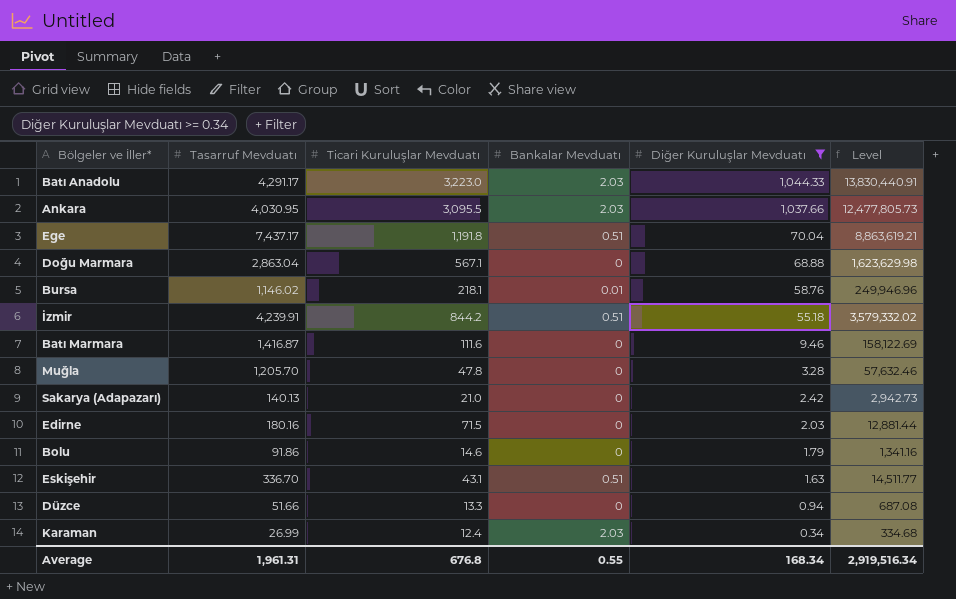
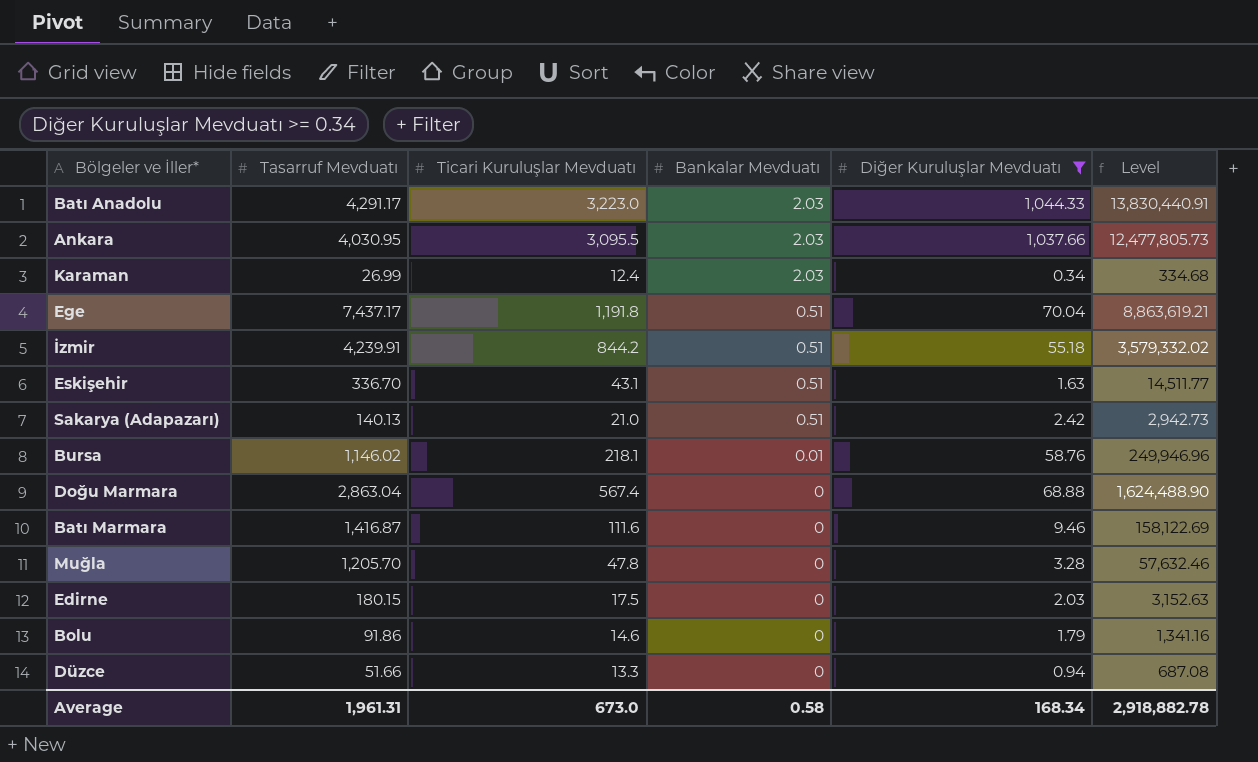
row order: Diğer Kuruluşlar Mevduatı descending -> Bankalar Mevduatı descending
Sakarya (Adapazarı) | Bankalar Mevduatı: 0 -> 0.51
Doğu Marmara | Ticari Kuruluşlar Mevduatı: 567.1 -> 567.4
Doğu Marmara | Level: 1,623,629.98 -> 1,624,488.90
Edirne | Tasarruf Mevduatı: 180.16 -> 180.15
Edirne | Ticari Kuruluşlar Mevduatı: 71.5 -> 17.5
Edirne | Level: 12,881.44 -> 3,152.63
Average | Ticari Kuruluşlar Mevduatı: 676.8 -> 673.0
Average | Bankalar Mevduatı: 0.55 -> 0.58
Average | Level: 2,919,516.34 -> 2,918,882.78

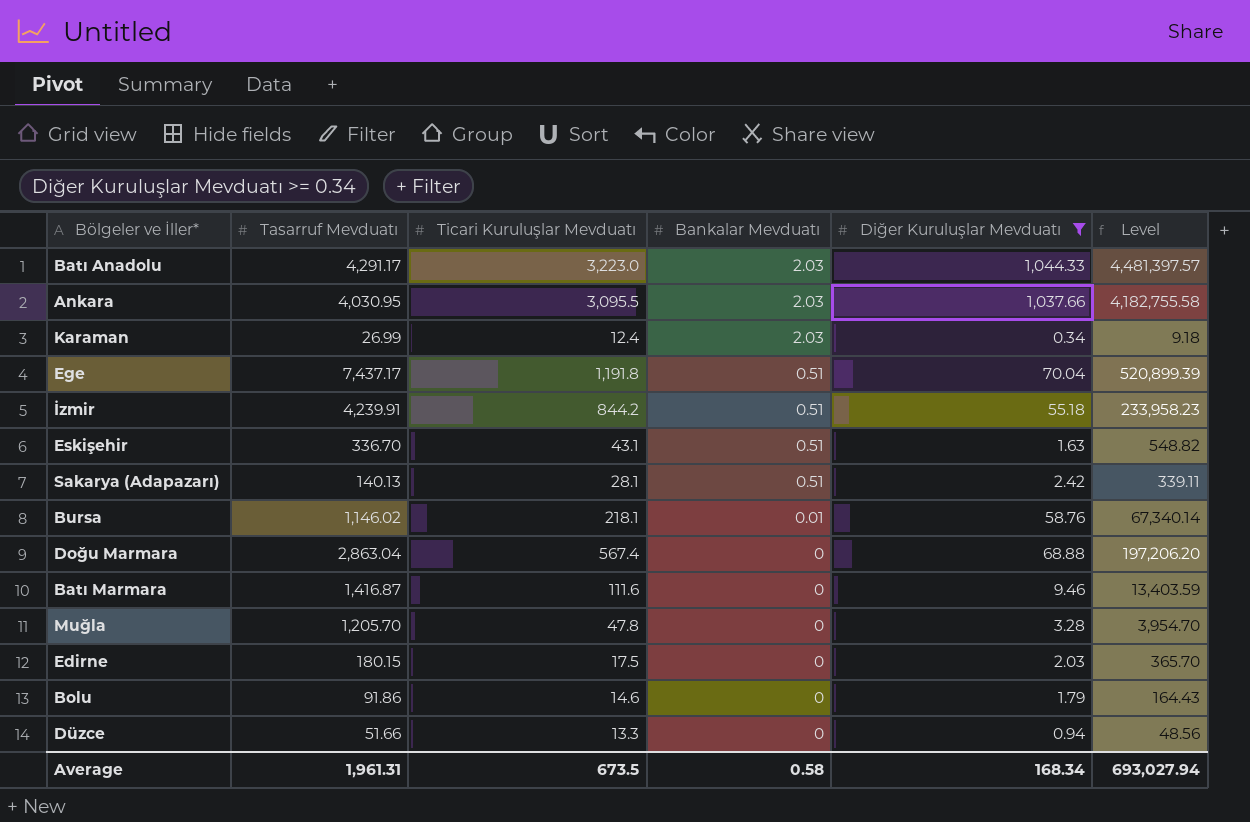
column Level | formula: [Tasarruf Mevduatı] * [Ticari Kuruluşlar Mevduatı] -> [Tasarruf Mevduatı] * [Diğer Kuruluşlar Mevduatı]
Sakarya (Adapazarı) | Ticari Kuruluşlar Mevduatı: 21.0 -> 28.1
Average | Ticari Kuruluşlar Mevduatı: 673.0 -> 673.5
Average | Level: 2,918,882.78 -> 693,027.94

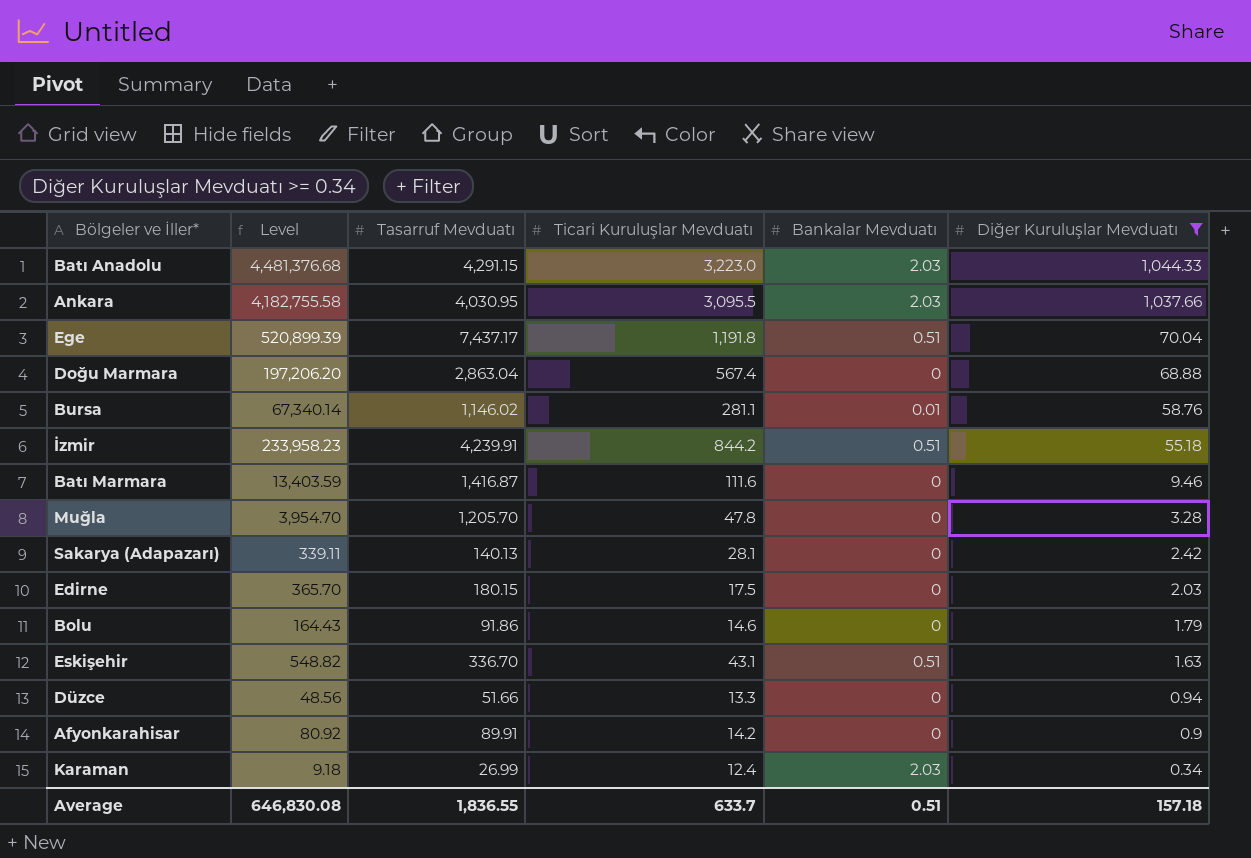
row order: Bankalar Mevduatı descending -> Diğer Kuruluşlar Mevduatı descending
column Level | position: 6 -> 2
Batı Anadolu | Level: 4,481,397.57 -> 4,481,376.68
Batı Anadolu | Tasarruf Mevduatı: 4,291.17 -> 4,291.15
Bursa | Ticari Kuruluşlar Mevduatı: 218.1 -> 281.1
Sakarya (Adapazarı) | Bankalar Mevduatı: 0.51 -> 0
row Afyonkarahisar: none -> 80.92 | 89.91 | 14.2 | 0 | 0.9
Average | Level: 693,027.94 -> 646,830.08
Average | Tasarruf Mevduatı: 1,961.31 -> 1,836.55
Average | Ticari Kuruluşlar Mevduatı: 673.5 -> 633.7
Average | Bankalar Mevduatı: 0.58 -> 0.51
Average | Diğer Kuruluşlar Mevduatı: 168.34 -> 157.18

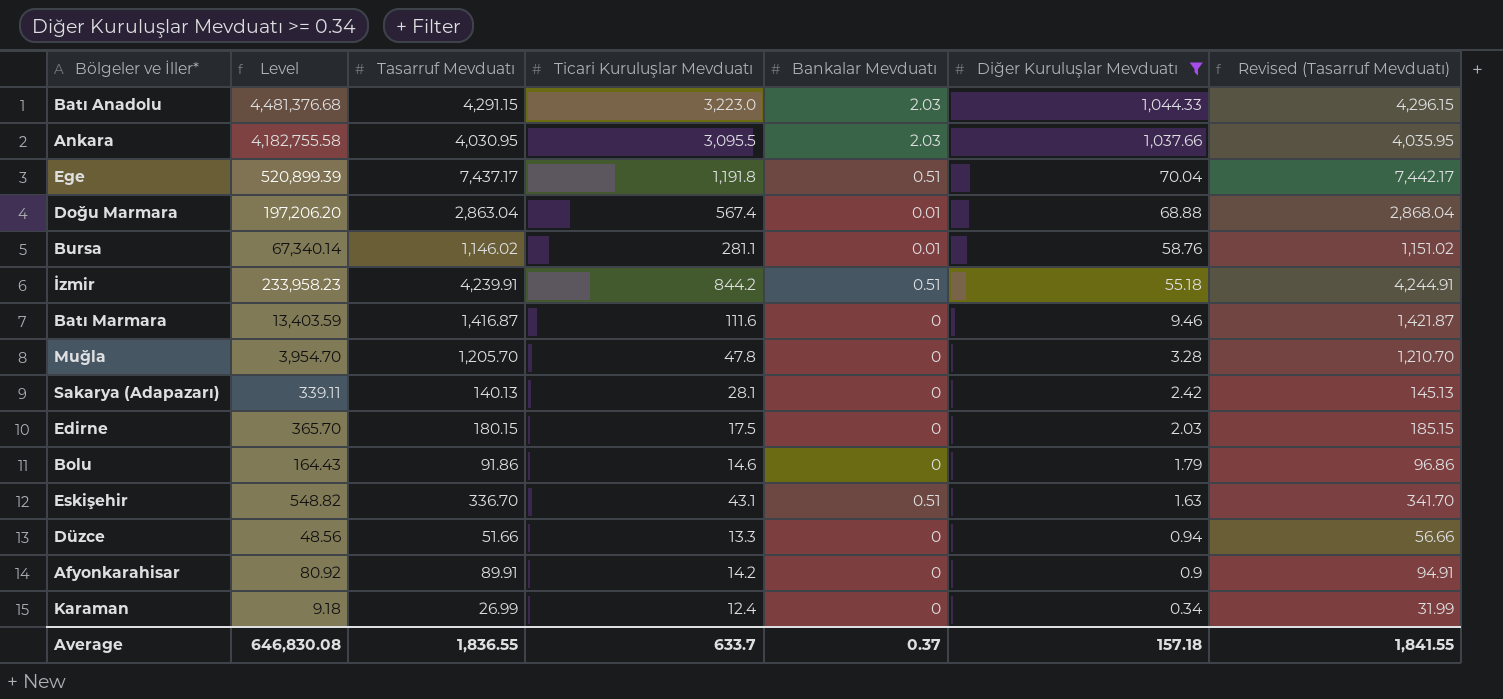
column Revised (Tasarruf Mevduatı) | formula: none -> [Tasarruf Mevduatı] + 5
Doğu Marmara | Bankalar Mevduatı: 0 -> 0.01
Karaman | Bankalar Mevduatı: 2.03 -> 0
Average | Bankalar Mevduatı: 0.51 -> 0.37

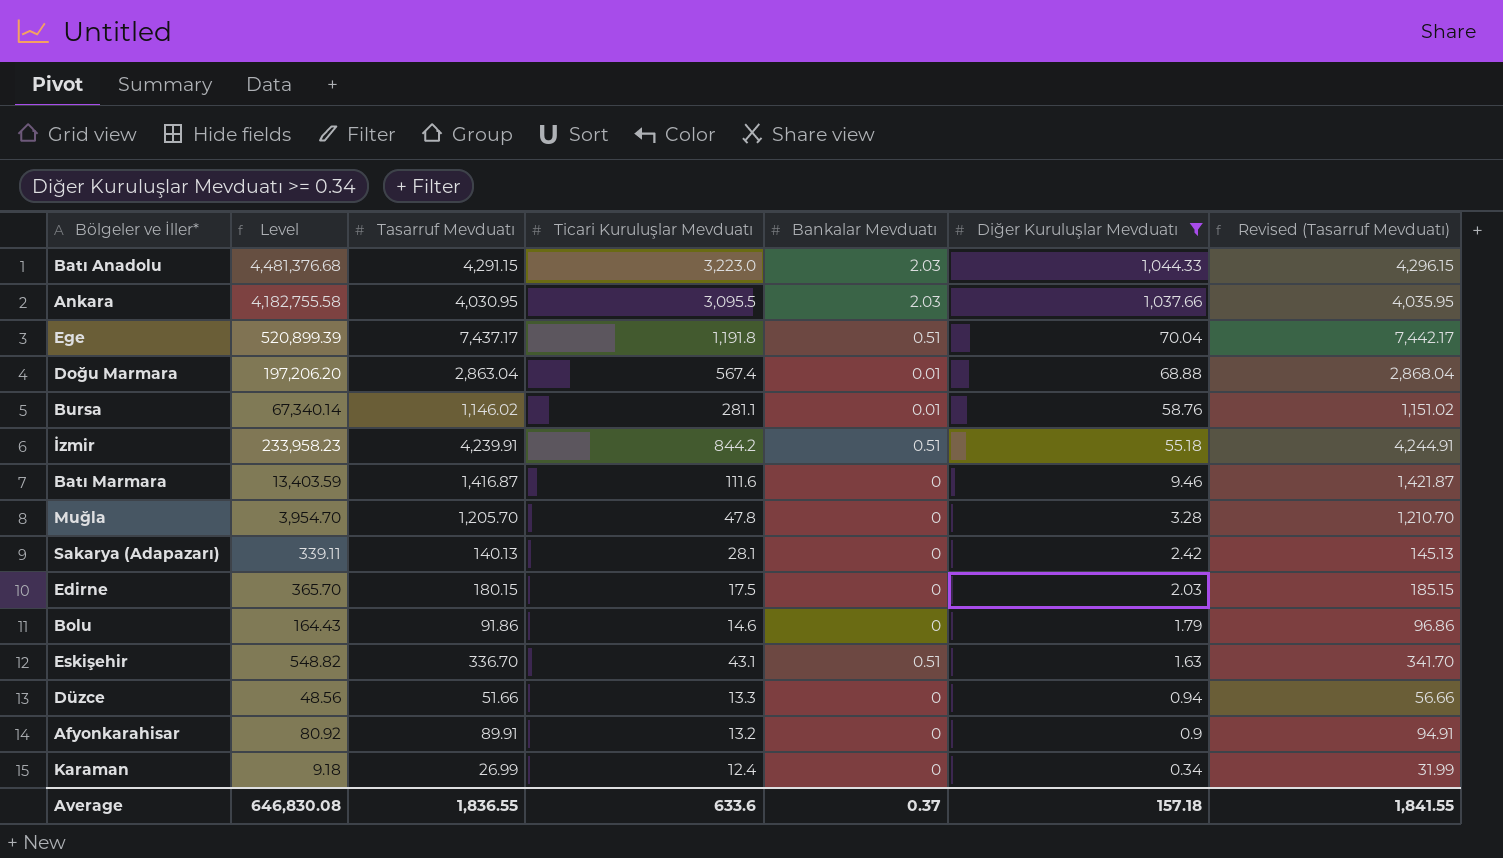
Afyonkarahisar | Ticari Kuruluşlar Mevduatı: 14.2 -> 13.2
Average | Ticari Kuruluşlar Mevduatı: 633.7 -> 633.6

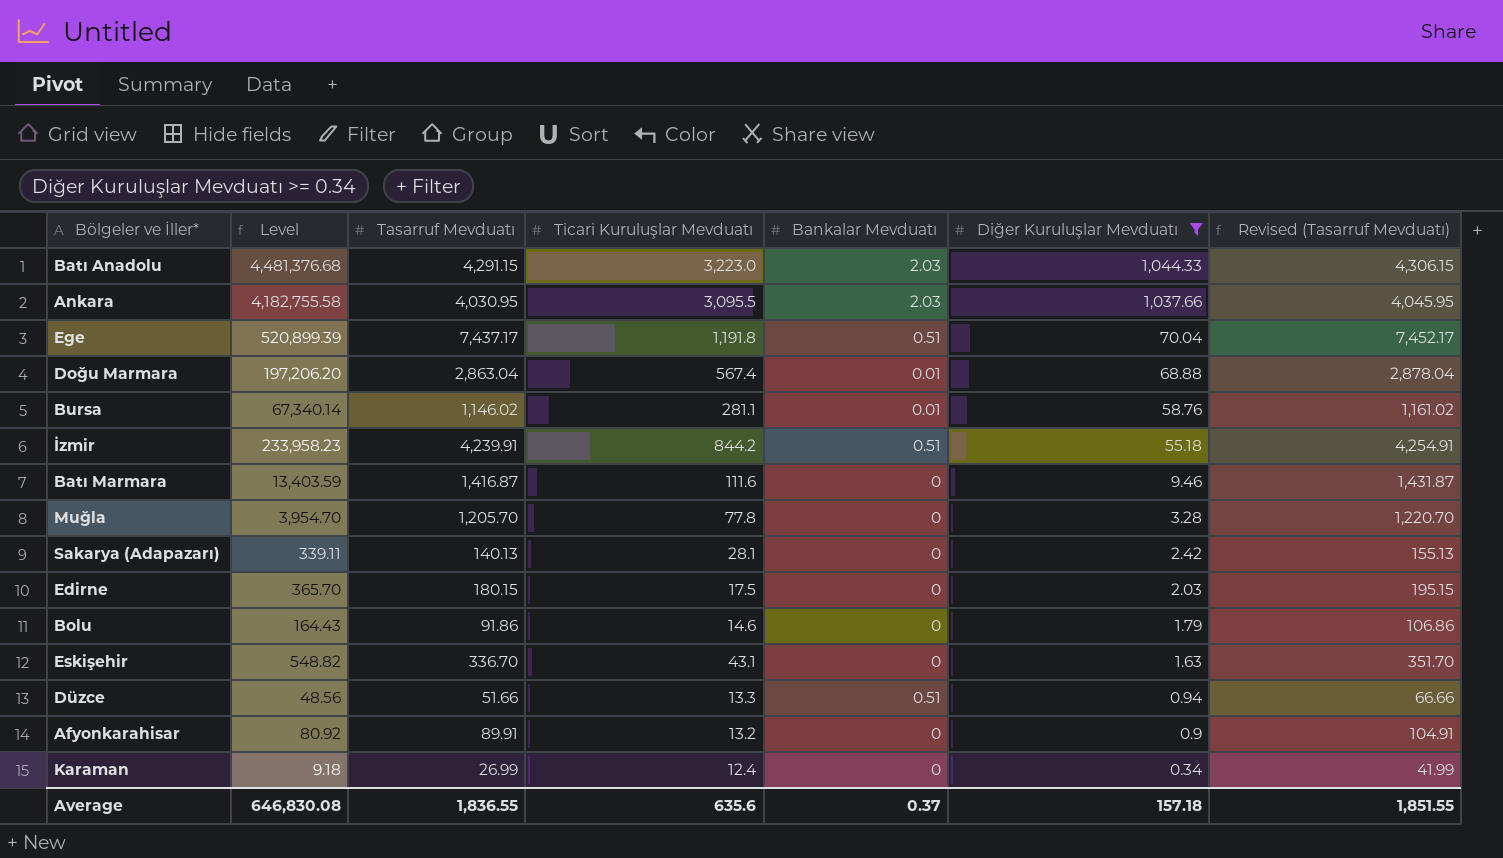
column Revised (Tasarruf Mevduatı) | formula: [Tasarruf Mevduatı] + 5 -> [Tasarruf Mevduatı] + 15
Muğla | Ticari Kuruluşlar Mevduatı: 47.8 -> 77.8
Eskişehir | Bankalar Mevduatı: 0.51 -> 0
Düzce | Bankalar Mevduatı: 0 -> 0.51
Average | Ticari Kuruluşlar Mevduatı: 633.6 -> 635.6
Average | Revised (Tasarruf Mevduatı): 1,841.55 -> 1,851.55

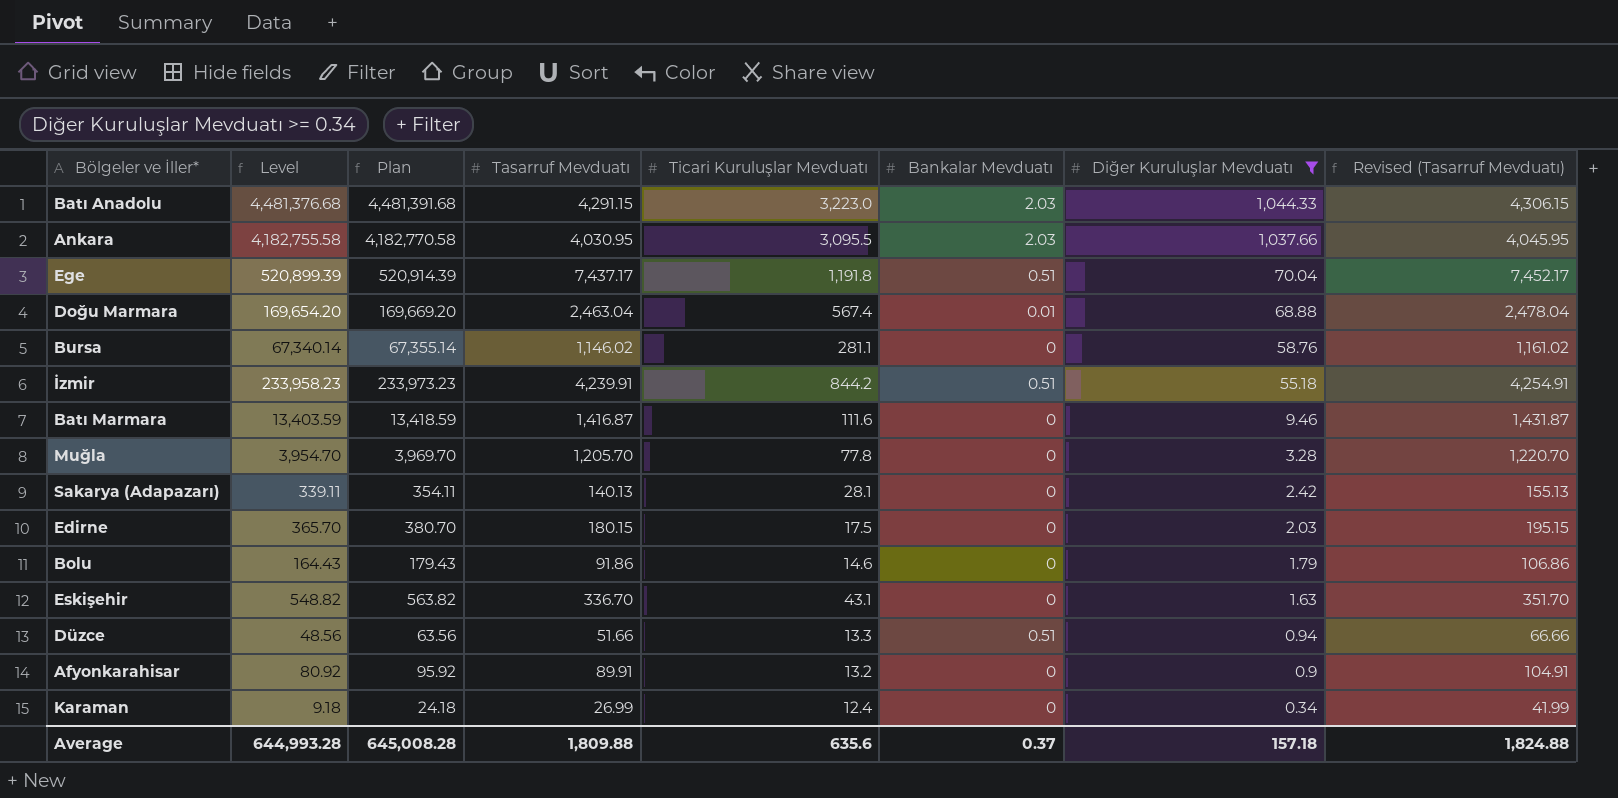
column Plan | formula: none -> [Level] + 15
Doğu Marmara | Level: 197,206.20 -> 169,654.20
Doğu Marmara | Tasarruf Mevduatı: 2,863.04 -> 2,463.04
Doğu Marmara | Revised (Tasarruf Mevduatı): 2,878.04 -> 2,478.04
Bursa | Bankalar Mevduatı: 0.01 -> 0
Average | Level: 646,830.08 -> 644,993.28
Average | Tasarruf Mevduatı: 1,836.55 -> 1,809.88
Average | Revised (Tasarruf Mevduatı): 1,851.55 -> 1,824.88

